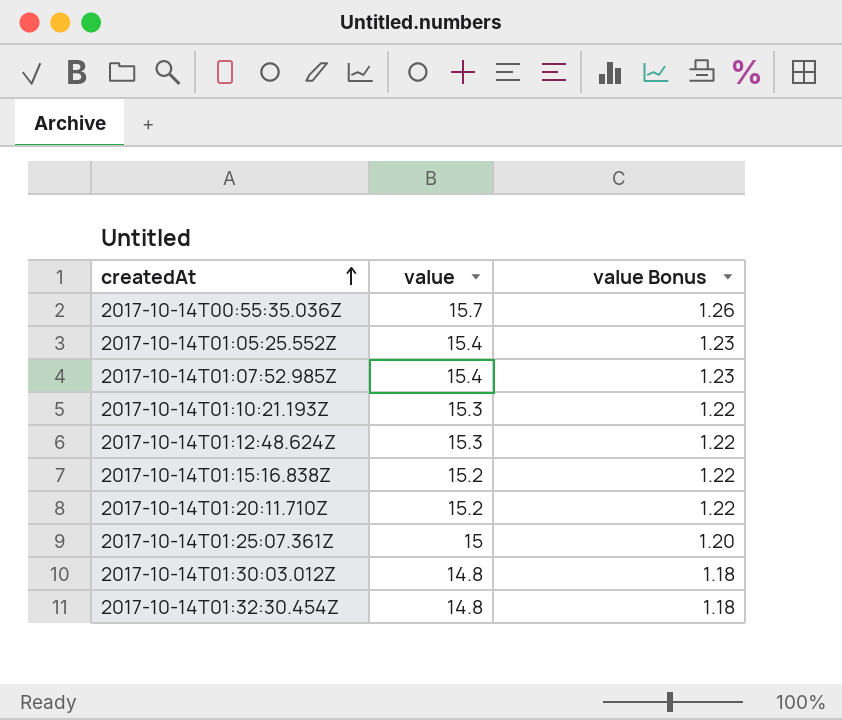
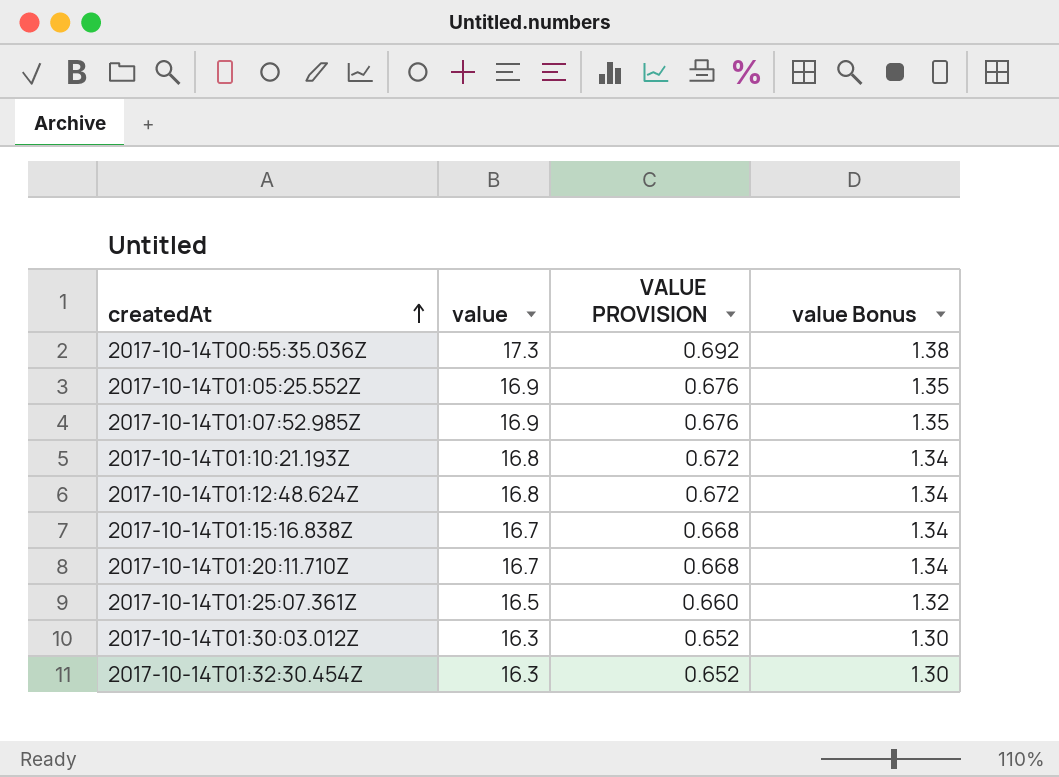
column VALUE PROVISION | formula: none -> [value] * 0.04
2017-10-14T00:55:35.036Z | value: 15.7 -> 17.3
2017-10-14T00:55:35.036Z | value Bonus: 1.26 -> 1.38
2017-10-14T01:05:25.552Z | value: 15.4 -> 16.9
2017-10-14T01:05:25.552Z | value Bonus: 1.23 -> 1.35
2017-10-14T01:07:52.985Z | value: 15.4 -> 16.9
2017-10-14T01:07:52.985Z | value Bonus: 1.23 -> 1.35
2017-10-14T01:10:21.193Z | value: 15.3 -> 16.8
2017-10-14T01:10:21.193Z | value Bonus: 1.22 -> 1.34
2017-10-14T01:12:48.624Z | value: 15.3 -> 16.8
2017-10-14T01:12:48.624Z | value Bonus: 1.22 -> 1.34
2017-10-14T01:15:16.838Z | value: 15.2 -> 16.7
2017-10-14T01:15:16.838Z | value Bonus: 1.22 -> 1.34
2017-10-14T01:20:11.710Z | value: 15.2 -> 16.7
2017-10-14T01:20:11.710Z | value Bonus: 1.22 -> 1.34
2017-10-14T01:25:07.361Z | value: 15 -> 16.5
2017-10-14T01:25:07.361Z | value Bonus: 1.20 -> 1.32
2017-10-14T01:30:03.012Z | value: 14.8 -> 16.3
2017-10-14T01:30:03.012Z | value Bonus: 1.18 -> 1.30
2017-10-14T01:32:30.454Z | value: 14.8 -> 16.3
2017-10-14T01:32:30.454Z | value Bonus: 1.18 -> 1.30

